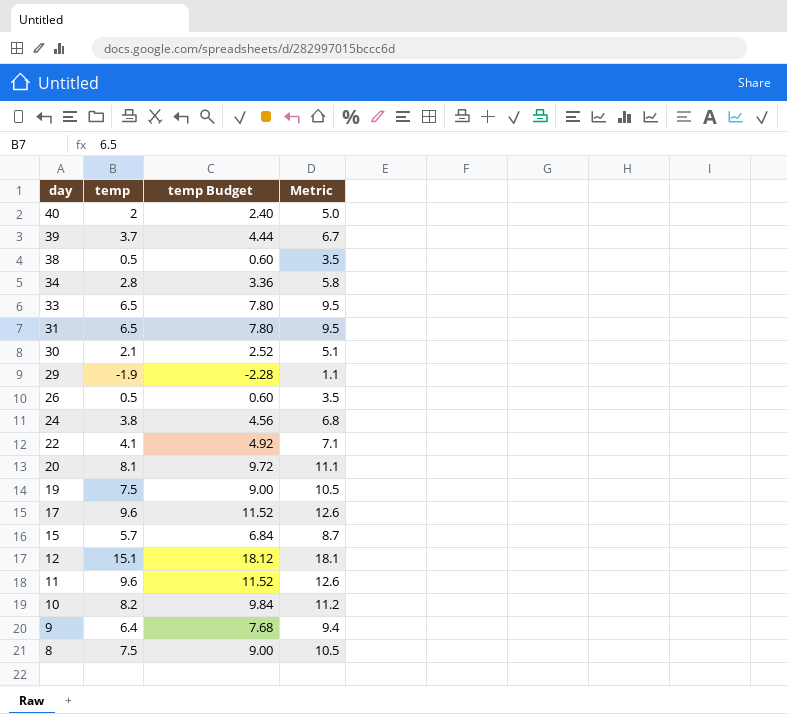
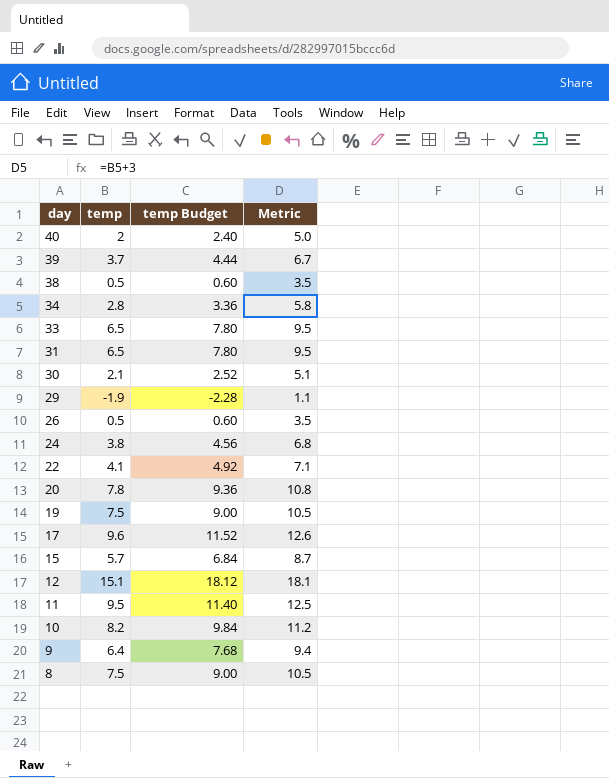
20 | temp: 8.1 -> 7.8
20 | temp Budget: 9.72 -> 9.36
20 | Metric: 11.1 -> 10.8
11 | temp: 9.6 -> 9.5
11 | temp Budget: 11.52 -> 11.40
11 | Metric: 12.6 -> 12.5

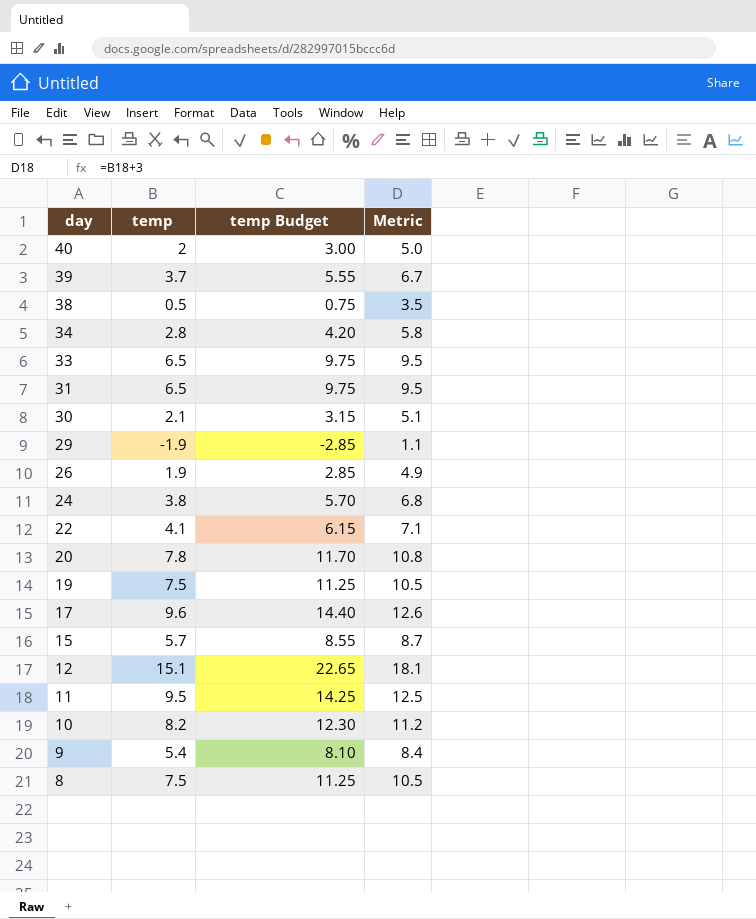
column temp Budget | formula: [temp] * 1.2 -> [temp] * 1.5
26 | temp: 0.5 -> 1.9
26 | Metric: 3.5 -> 4.9
9 | temp: 6.4 -> 5.4
9 | Metric: 9.4 -> 8.4

